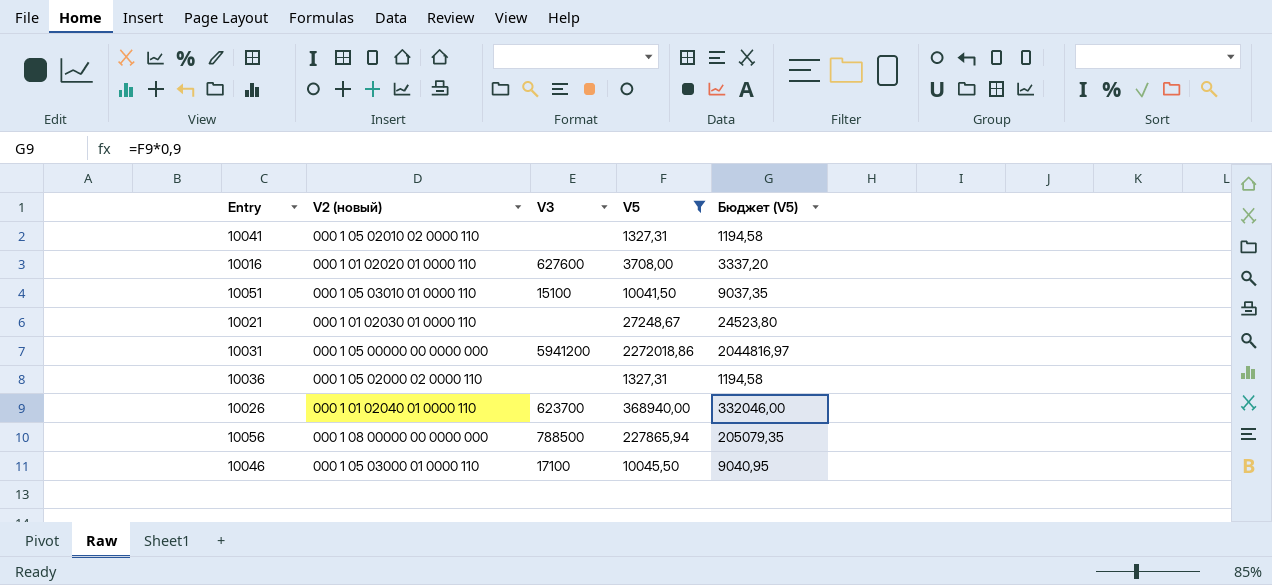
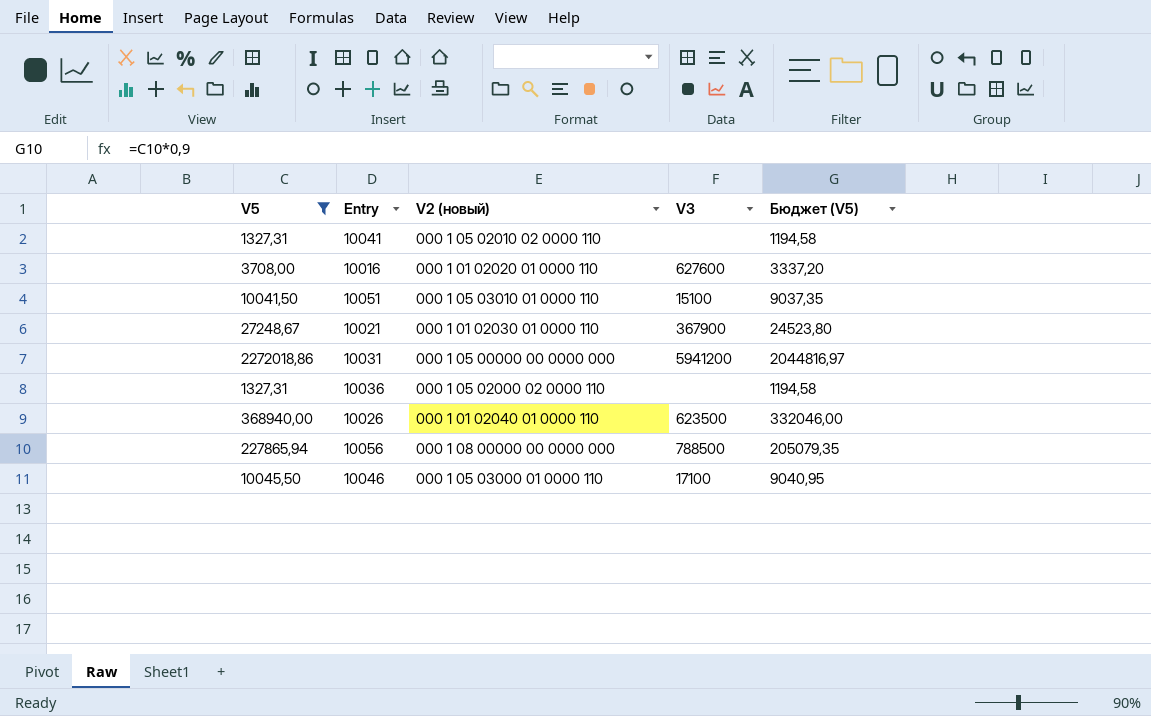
column V5 | position: 4 -> 1
10021 | V3: none -> 367900
10026 | V3: 623700 -> 623500

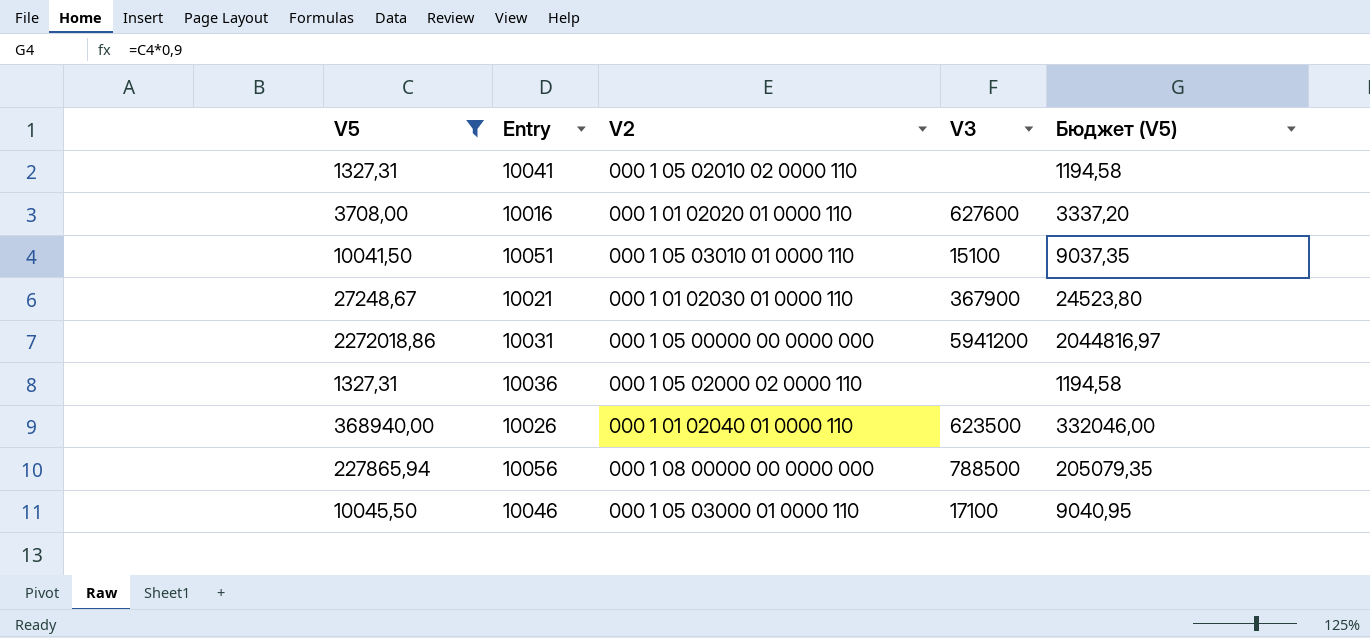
column name: V2 (новый) -> V2

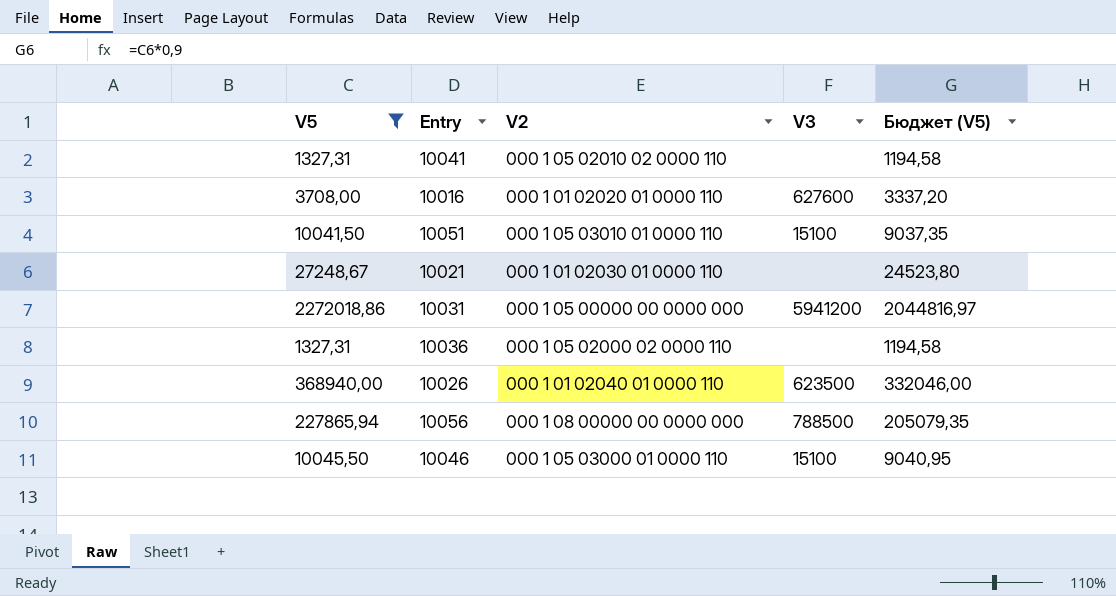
10021 | V3: 367900 -> none
10046 | V3: 17100 -> 15100

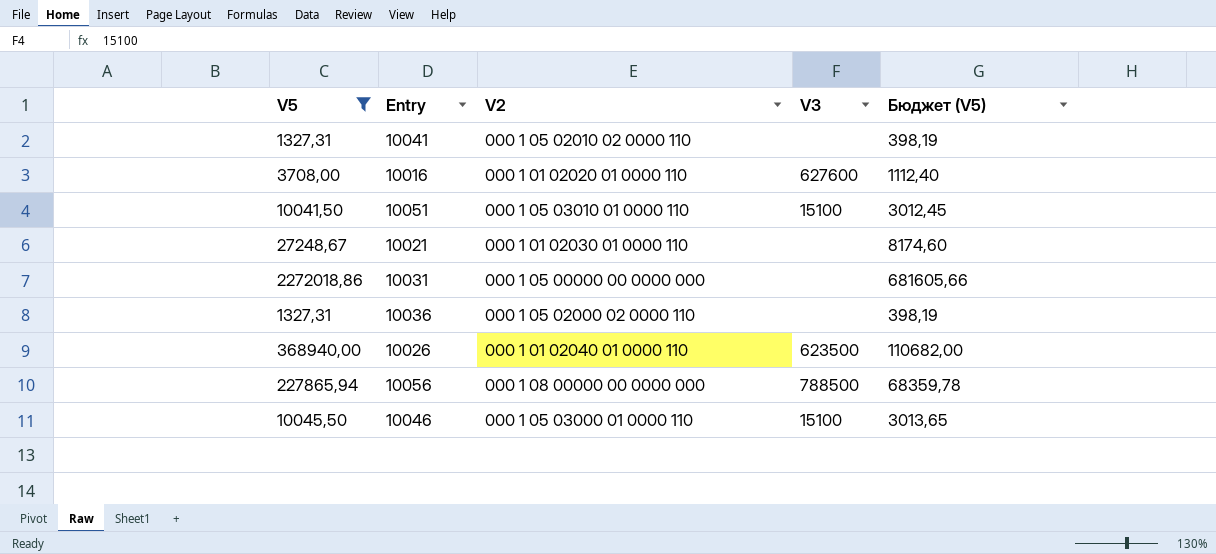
column Бюджет (V5) | formula: [V5] * 0,9 -> [V5] * 0,3
10031 | V3: 5941200 -> none

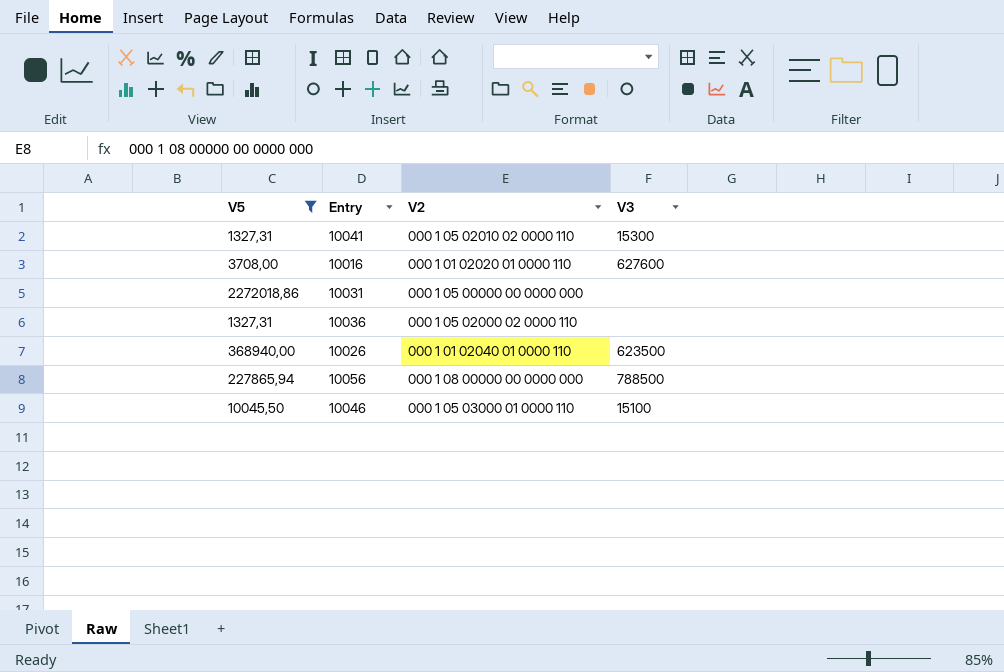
column Бюджет (V5) | formula: [V5] * 0,3 -> none
row 10051: 10041,50 | 000 1 05 03010 01 0000 110 | 15100 | 3012,45 -> none
row 10021: 27248,67 | 000 1 01 02030 01 0000 110 | none | 8174,60 -> none
10041 | V3: none -> 15300

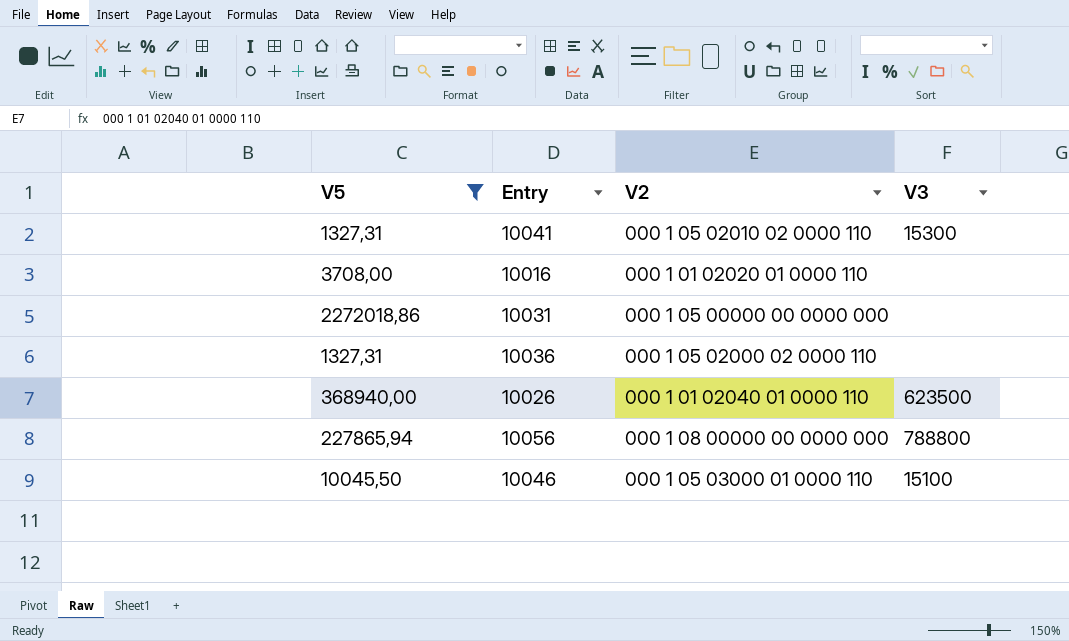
10016 | V3: 627600 -> none
10056 | V3: 788500 -> 788800

